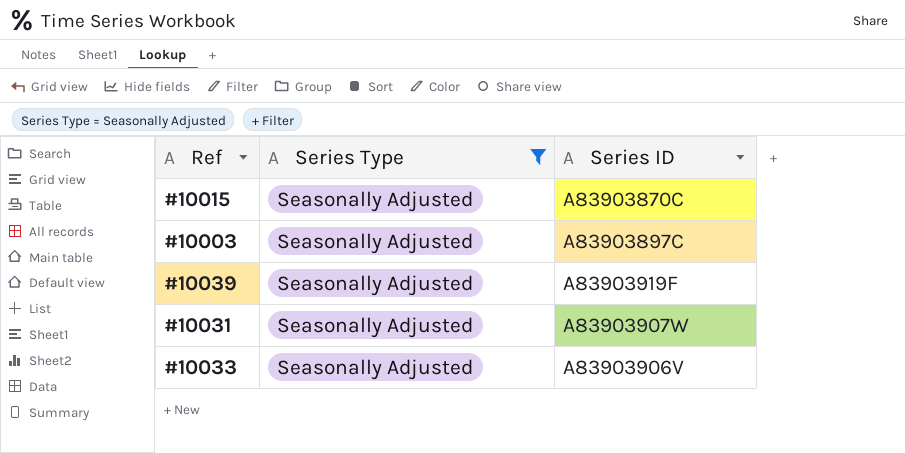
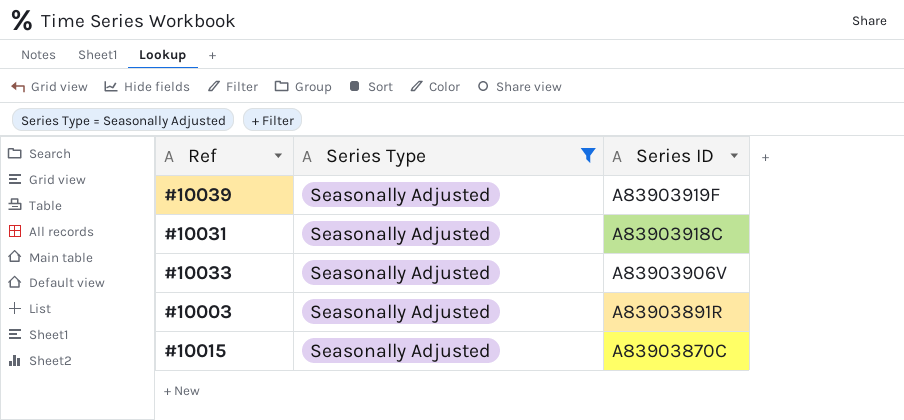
row order: none -> Series ID descending
#10031 | Series ID: A83903907W -> A83903918C
#10003 | Series ID: A83903897C -> A83903891R

